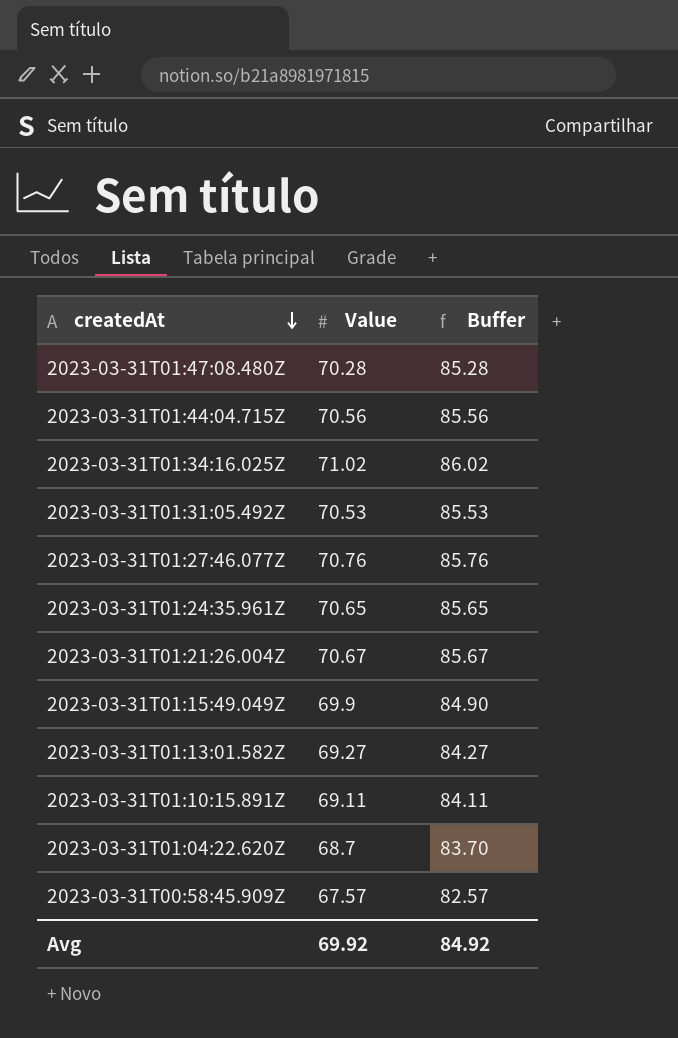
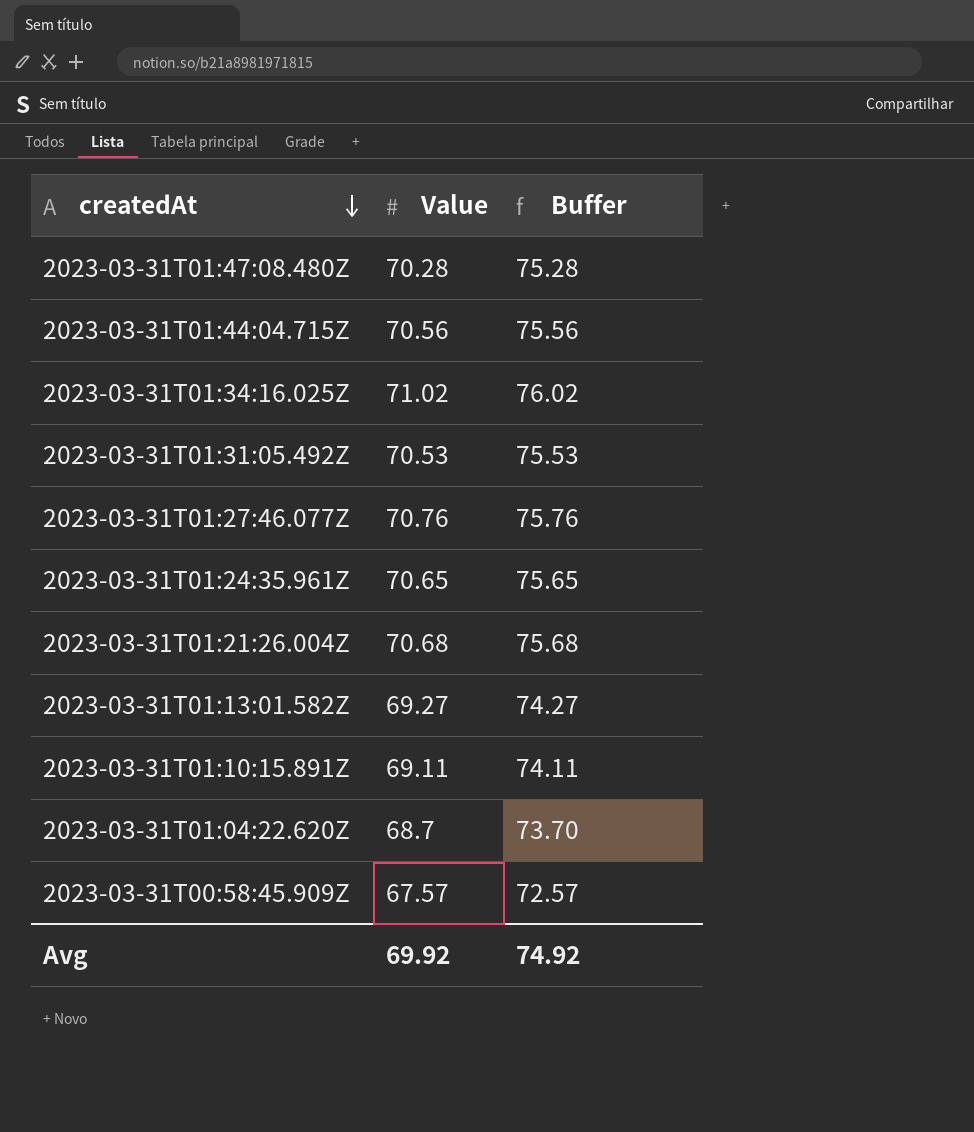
column Buffer | formula: [Value] + 15 -> [Value] + 5
row 2023-03-31T01:15:49.049Z: 69.9 | 84.90 -> none
2023-03-31T01:21:26.004Z | Value: 70.67 -> 70.68
Avg | Buffer: 84.92 -> 74.92

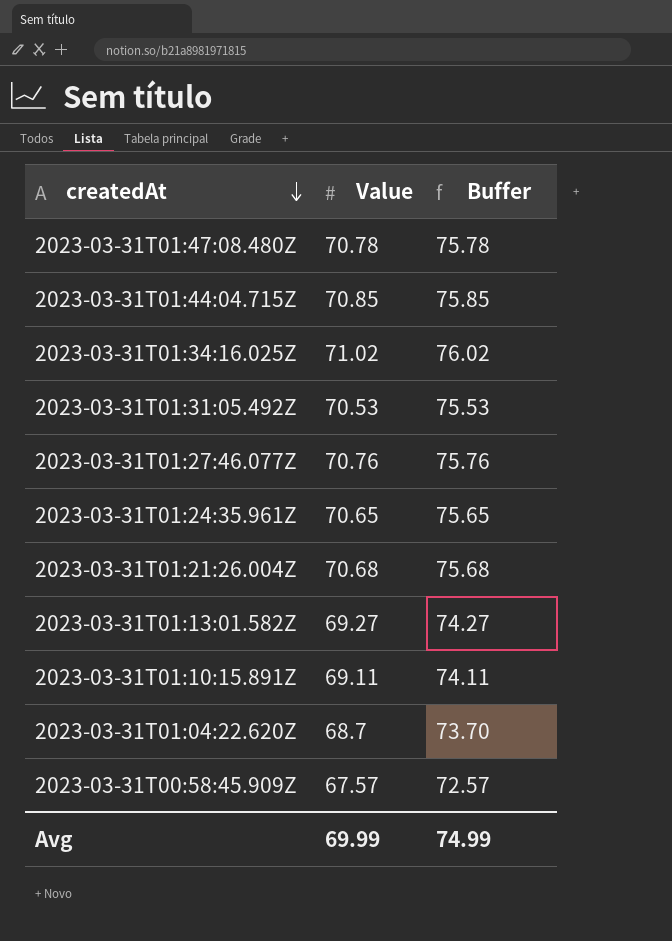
2023-03-31T01:47:08.480Z | Value: 70.28 -> 70.78
2023-03-31T01:47:08.480Z | Buffer: 75.28 -> 75.78
2023-03-31T01:44:04.715Z | Value: 70.56 -> 70.85
2023-03-31T01:44:04.715Z | Buffer: 75.56 -> 75.85
Avg | Value: 69.92 -> 69.99
Avg | Buffer: 74.92 -> 74.99

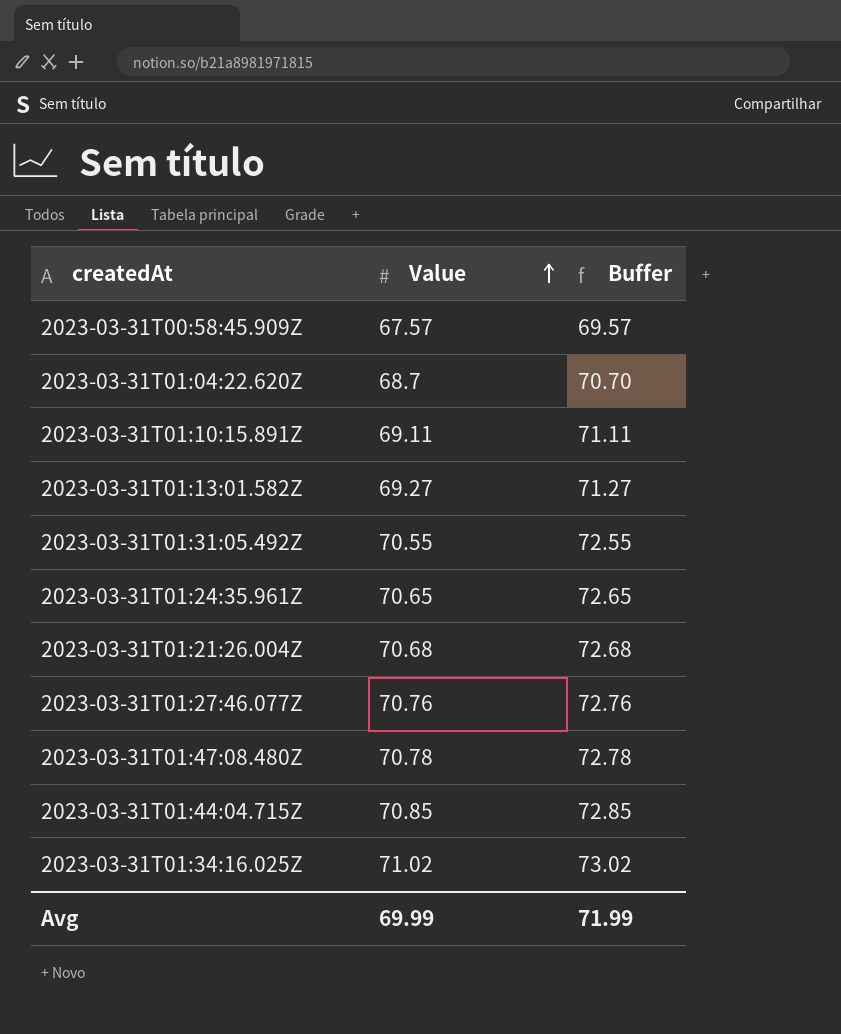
row order: createdAt descending -> Value ascending
column Buffer | formula: [Value] + 5 -> [Value] + 2
2023-03-31T01:31:05.492Z | Value: 70.53 -> 70.55
Avg | Buffer: 74.99 -> 71.99

